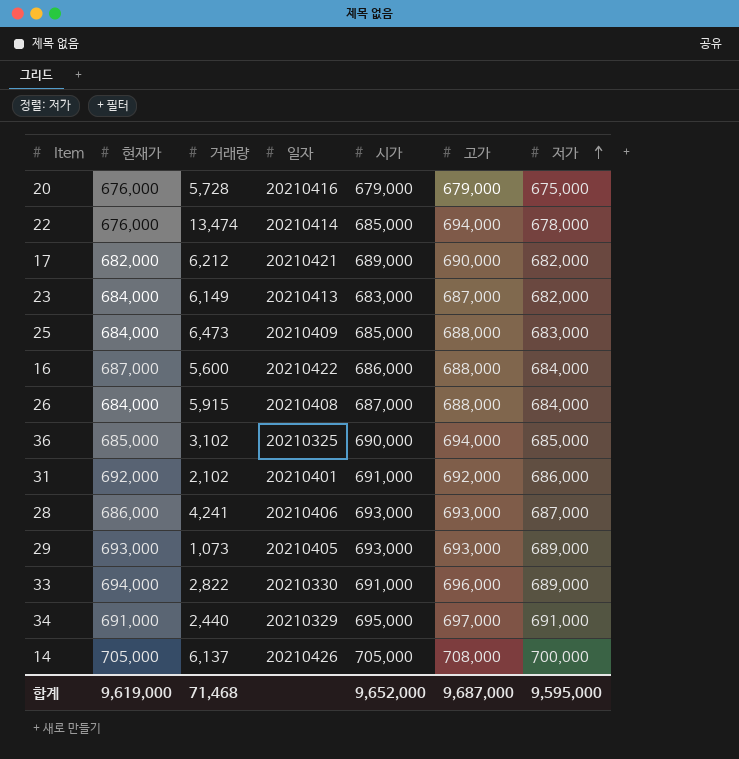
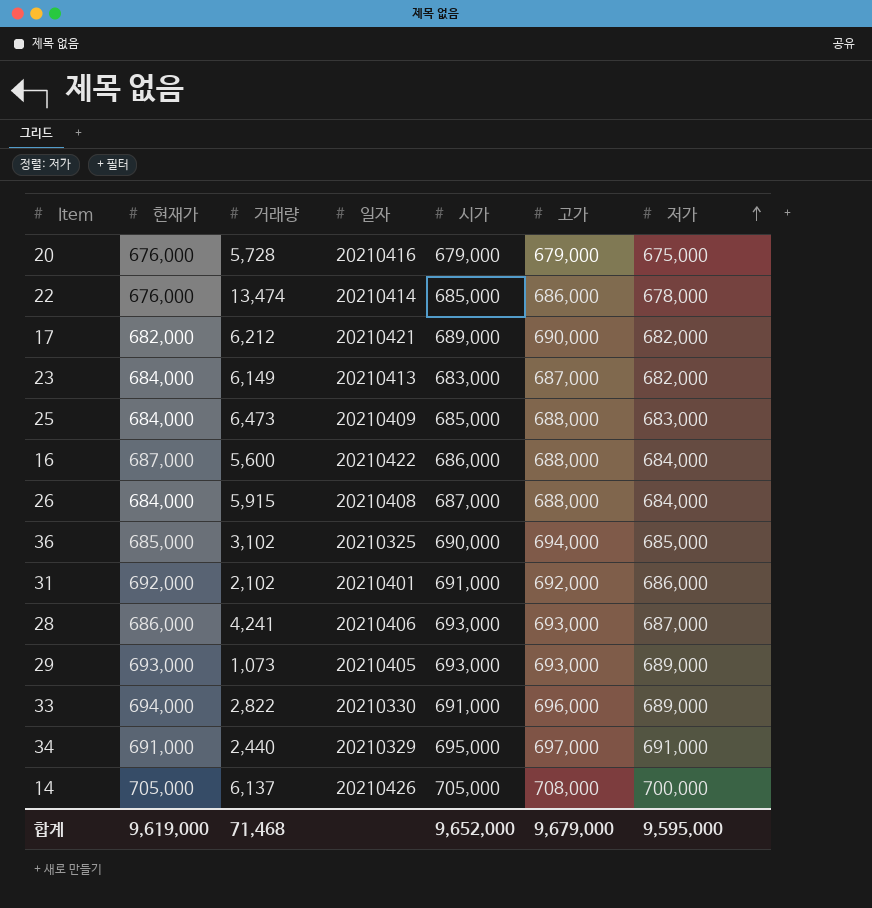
22 | 고가: 694,000 -> 686,000
합계 | 고가: 9,687,000 -> 9,679,000

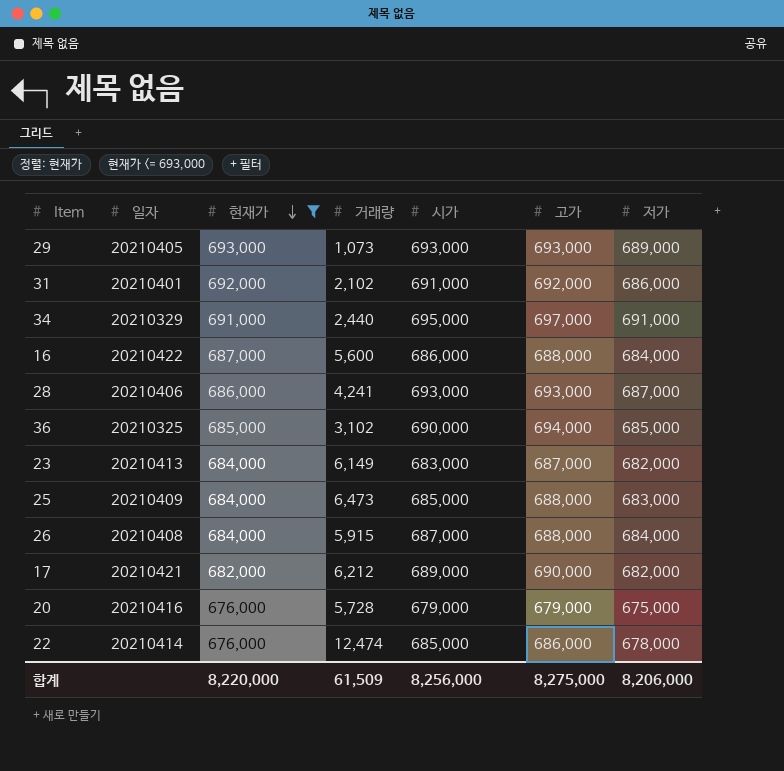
filter: none -> 현재가 <= 693,000
row order: 저가 ascending -> 현재가 descending
column 일자 | position: 4 -> 2
22 | 거래량: 13,474 -> 12,474
합계 | 현재가: 9,619,000 -> 8,220,000
합계 | 거래량: 71,468 -> 61,509
합계 | 시가: 9,652,000 -> 8,256,000
합계 | 고가: 9,679,000 -> 8,275,000
합계 | 저가: 9,595,000 -> 8,206,000

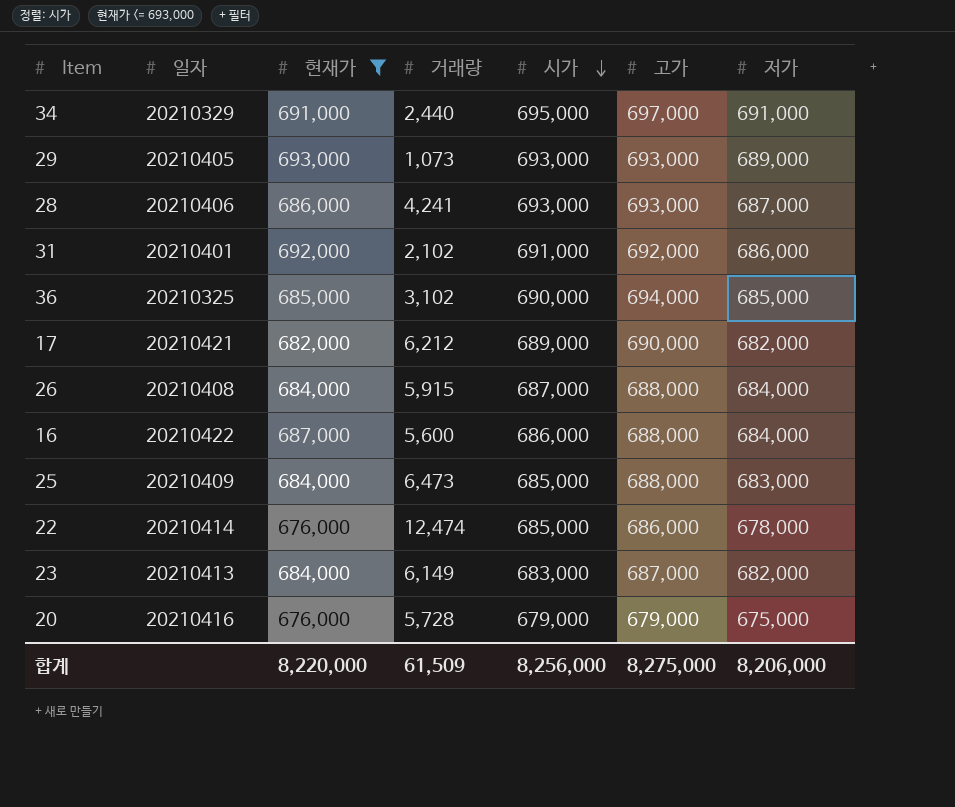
row order: 현재가 descending -> 시가 descending

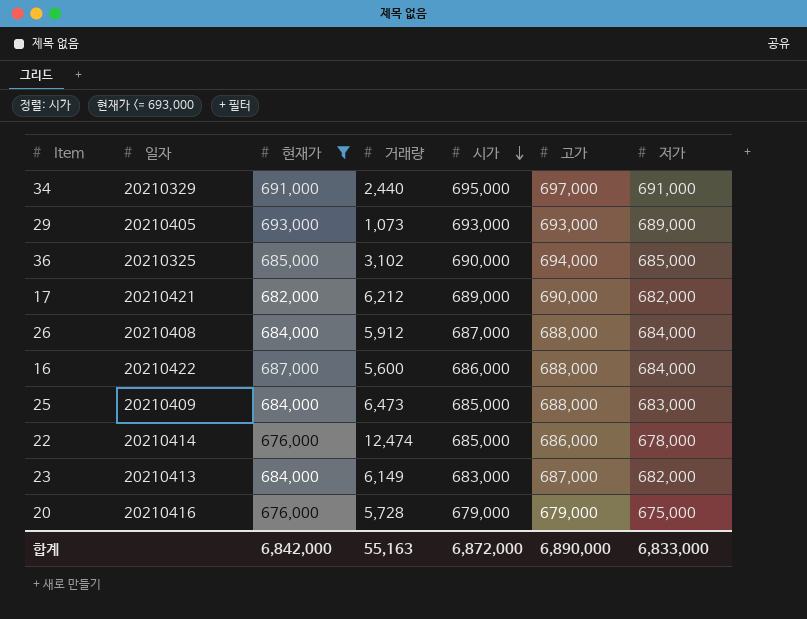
row 28: 20210406 | 686,000 | 4,241 | 693,000 | 693,000 | 687,000 -> none
row 31: 20210401 | 692,000 | 2,102 | 691,000 | 692,000 | 686,000 -> none
26 | 거래량: 5,915 -> 5,912
합계 | 현재가: 8,220,000 -> 6,842,000
합계 | 거래량: 61,509 -> 55,163
합계 | 시가: 8,256,000 -> 6,872,000
합계 | 고가: 8,275,000 -> 6,890,000
합계 | 저가: 8,206,000 -> 6,833,000

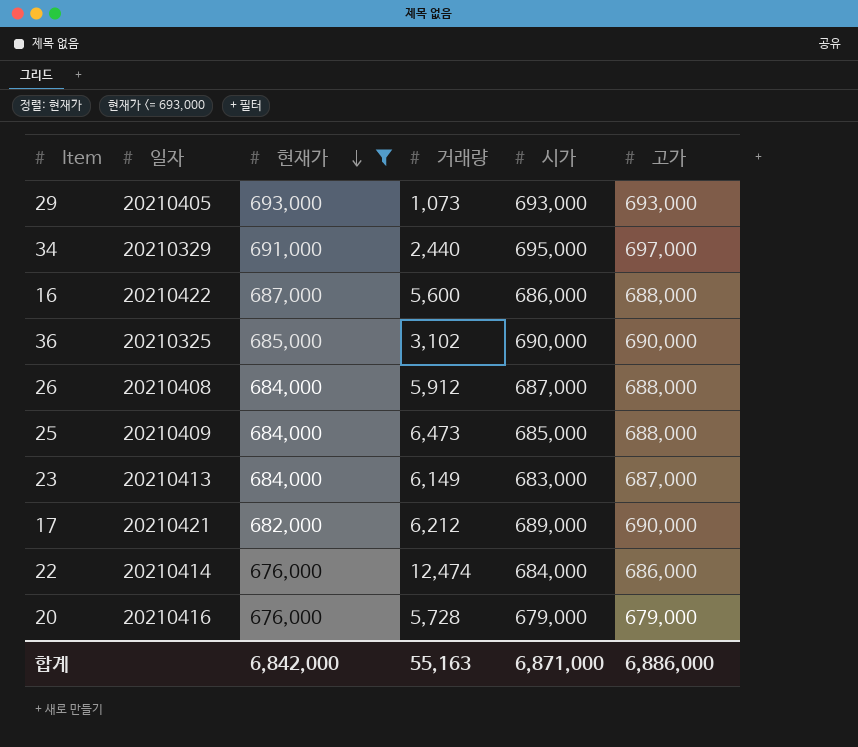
row order: 시가 descending -> 현재가 descending
column 저가 | position: 7 -> none
36 | 고가: 694,000 -> 690,000
22 | 시가: 685,000 -> 684,000
합계 | 시가: 6,872,000 -> 6,871,000
합계 | 고가: 6,890,000 -> 6,886,000

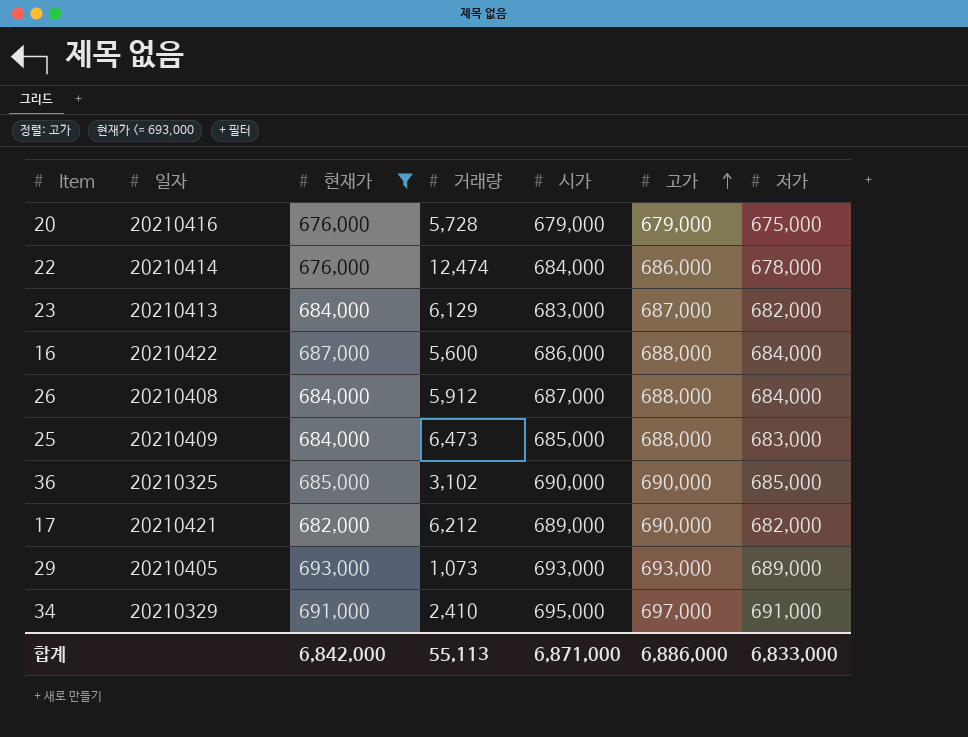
row order: 현재가 descending -> 고가 ascending
column 저가 | position: none -> 7
23 | 거래량: 6,149 -> 6,129
34 | 거래량: 2,440 -> 2,410
합계 | 거래량: 55,163 -> 55,113

